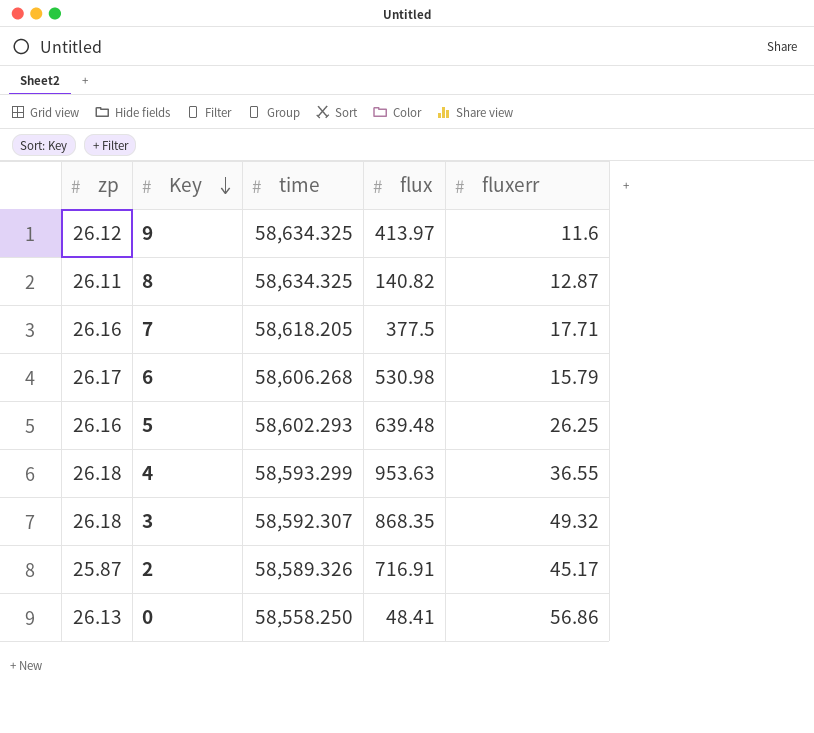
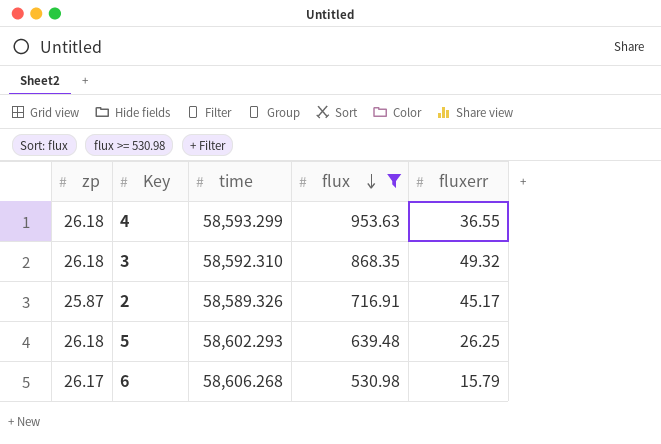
filter: none -> flux >= 530.98
row order: Key descending -> flux descending
3 | time: 58,592.307 -> 58,592.310
5 | zp: 26.16 -> 26.18

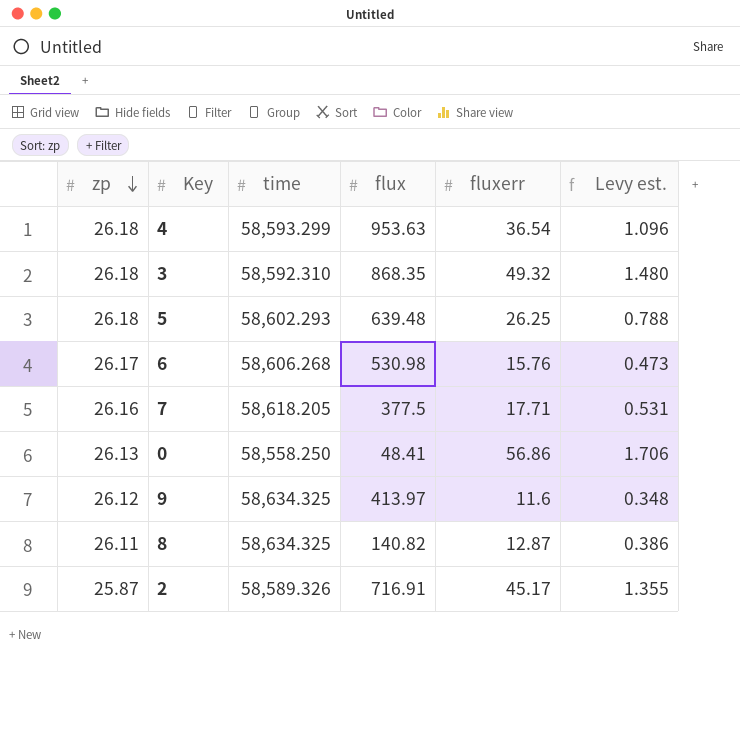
filter: flux >= 530.98 -> none
row order: flux descending -> zp descending
column Levy est. | formula: none -> [fluxerr] * 0.03
4 | fluxerr: 36.55 -> 36.54
6 | fluxerr: 15.79 -> 15.76

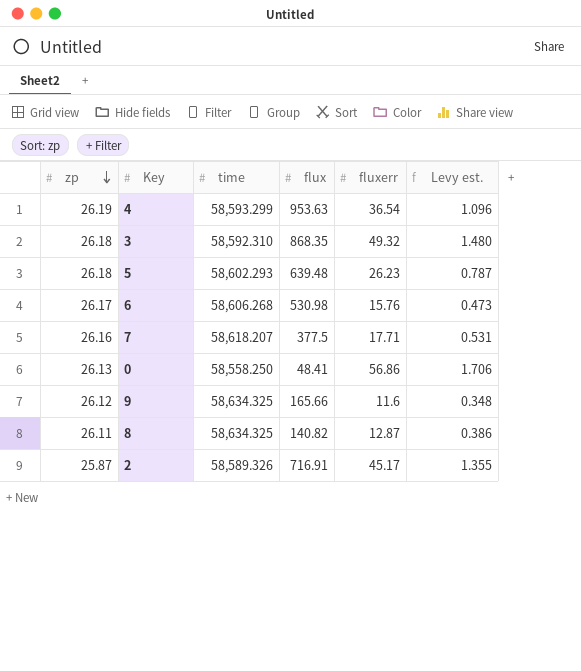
4 | zp: 26.18 -> 26.19
5 | fluxerr: 26.25 -> 26.23
5 | Levy est.: 0.788 -> 0.787
7 | time: 58,618.205 -> 58,618.207
9 | flux: 413.97 -> 165.66

